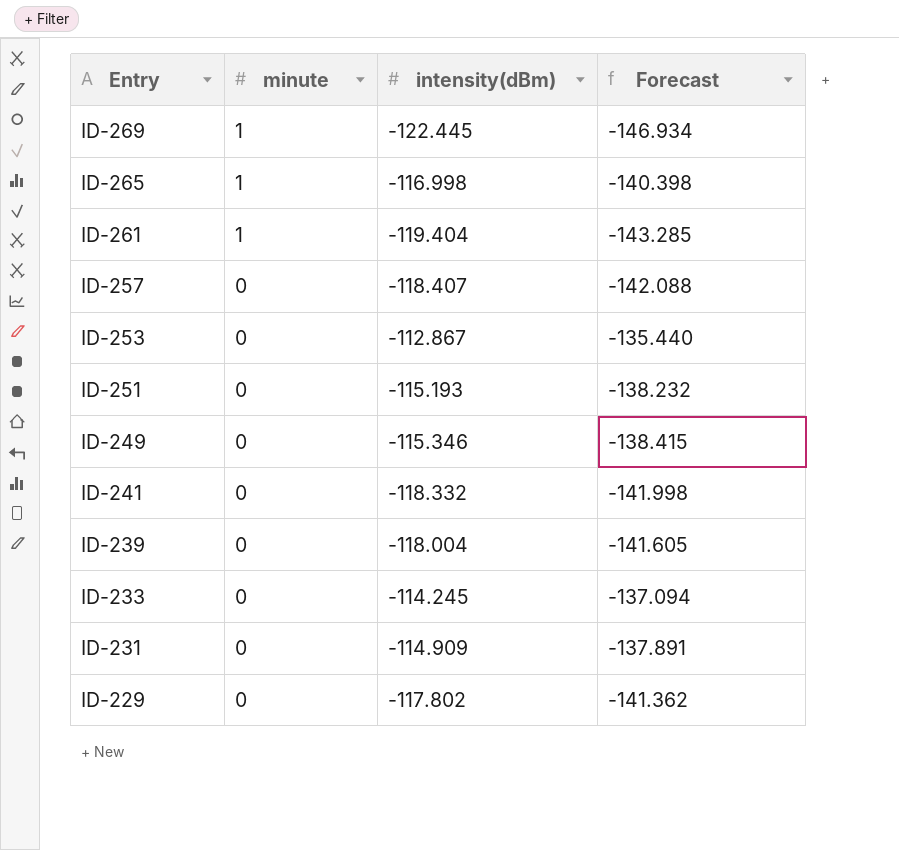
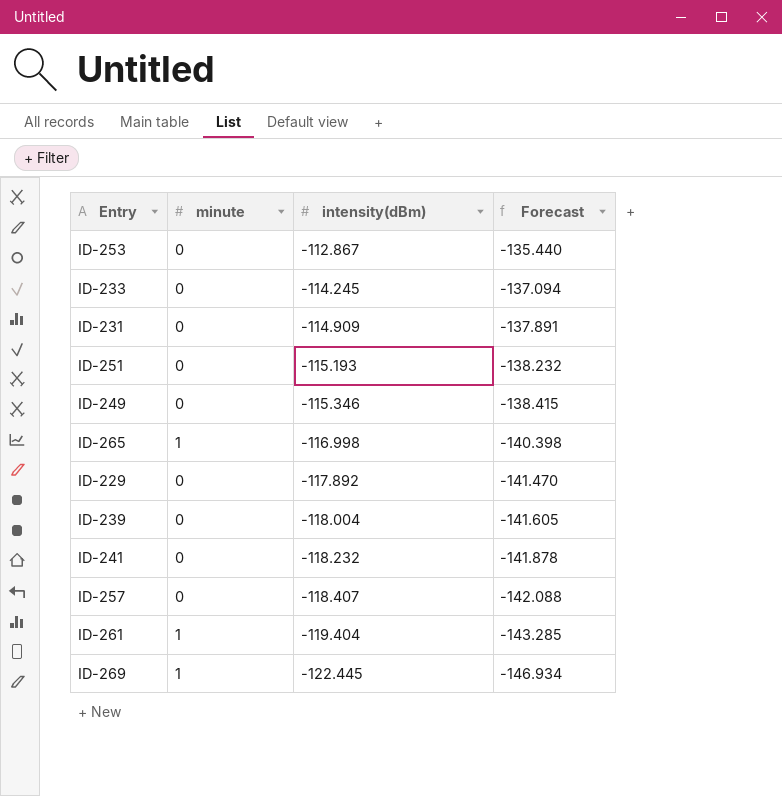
row order: Entry descending -> intensity(dBm) descending
ID-229 | intensity(dBm): -117.802 -> -117.892
ID-229 | Forecast: -141.362 -> -141.470
ID-241 | intensity(dBm): -118.332 -> -118.232
ID-241 | Forecast: -141.998 -> -141.878

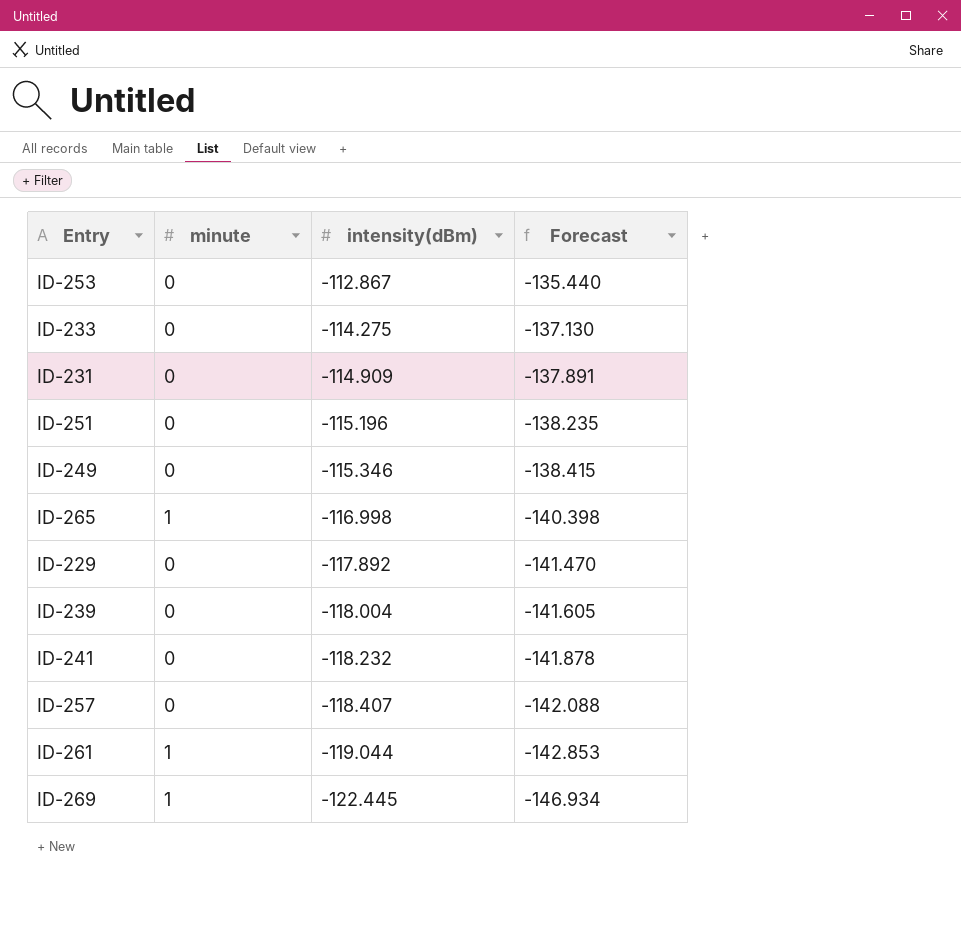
ID-233 | intensity(dBm): -114.245 -> -114.275
ID-233 | Forecast: -137.094 -> -137.130
ID-251 | intensity(dBm): -115.193 -> -115.196
ID-251 | Forecast: -138.232 -> -138.235
ID-261 | intensity(dBm): -119.404 -> -119.044
ID-261 | Forecast: -143.285 -> -142.853

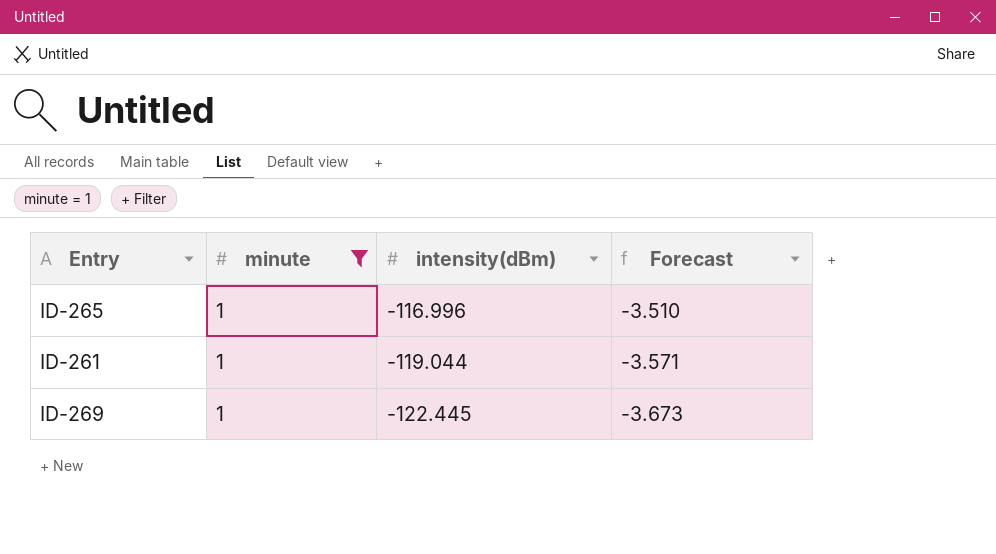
filter: none -> minute = 1
column Forecast | formula: [intensity(dBm)] * 1.2 -> [intensity(dBm)] * 0.03
ID-265 | intensity(dBm): -116.998 -> -116.996

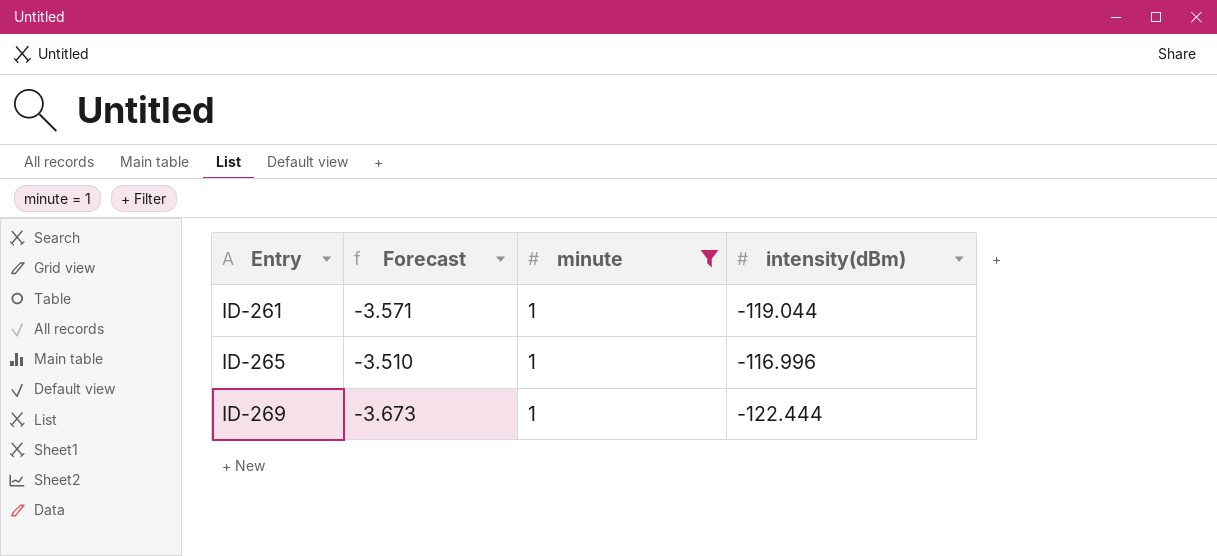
row order: intensity(dBm) descending -> Entry ascending
column Forecast | position: 4 -> 2
ID-269 | intensity(dBm): -122.445 -> -122.444

